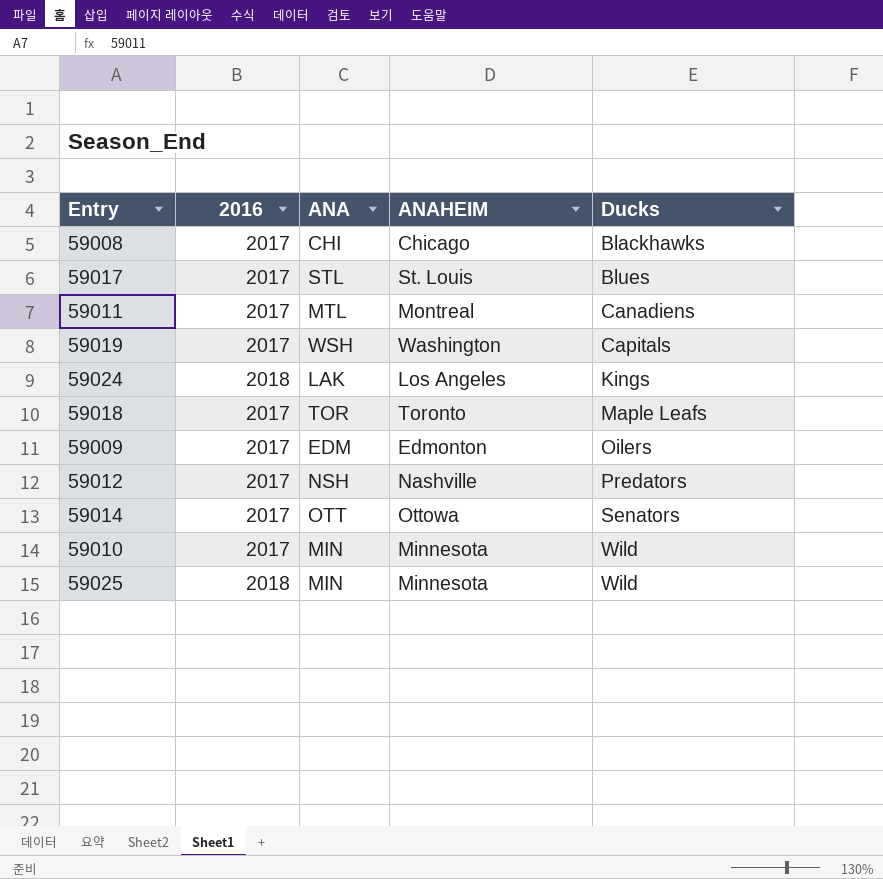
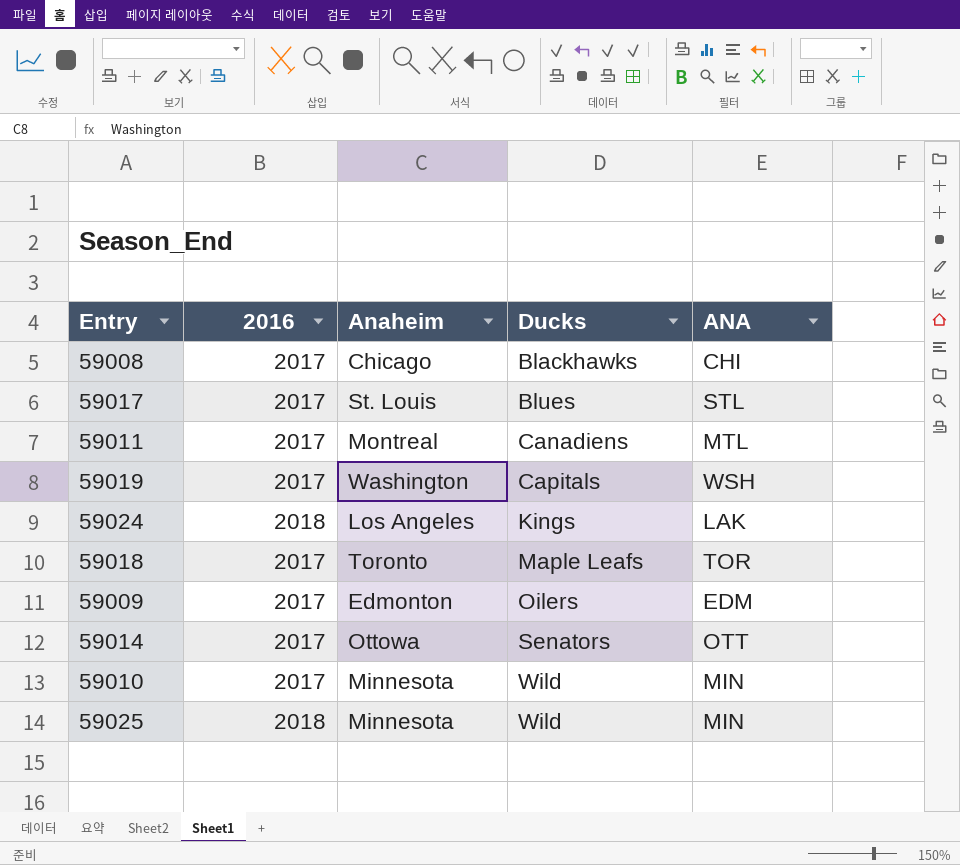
column name: ANAHEIM -> Anaheim
column ANA | position: 3 -> 5
row 59012: 2017 | NSH | Nashville | Predators -> none

